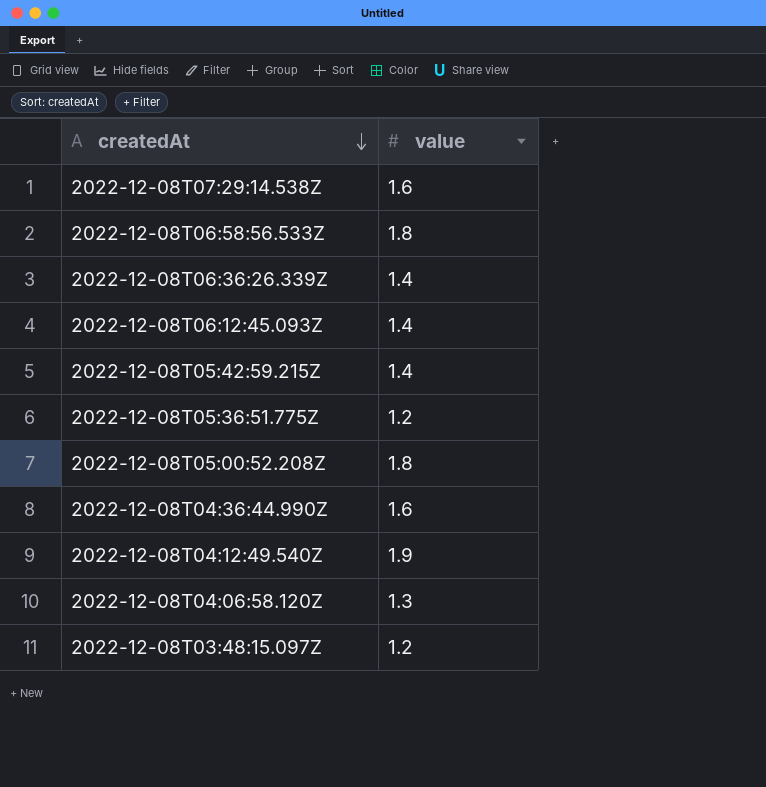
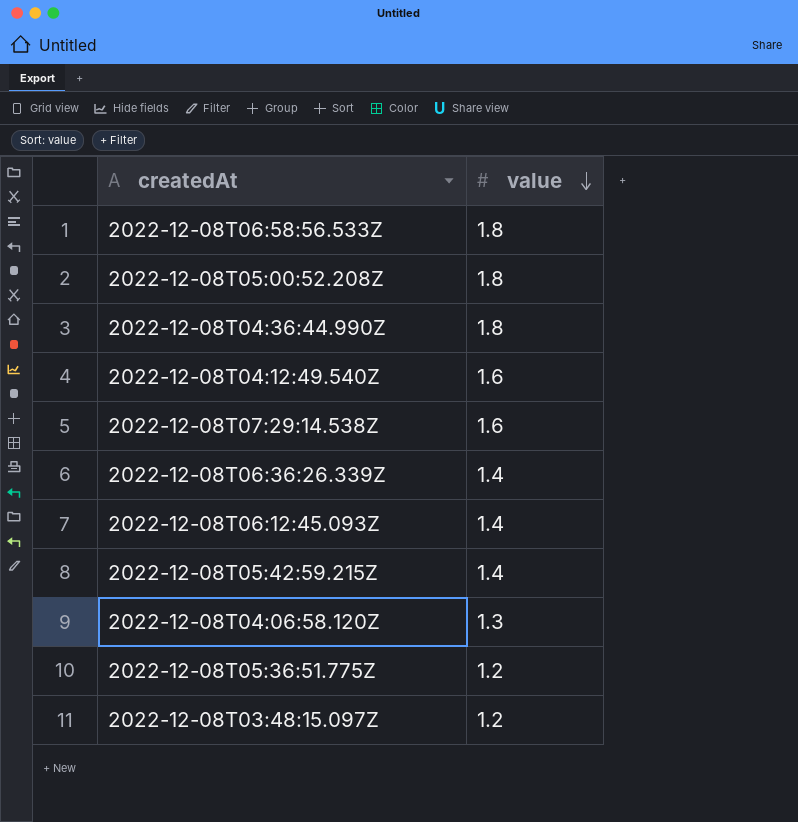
row order: createdAt descending -> value descending
2022-12-08T04:36:44.990Z | value: 1.6 -> 1.8
2022-12-08T04:12:49.540Z | value: 1.9 -> 1.6

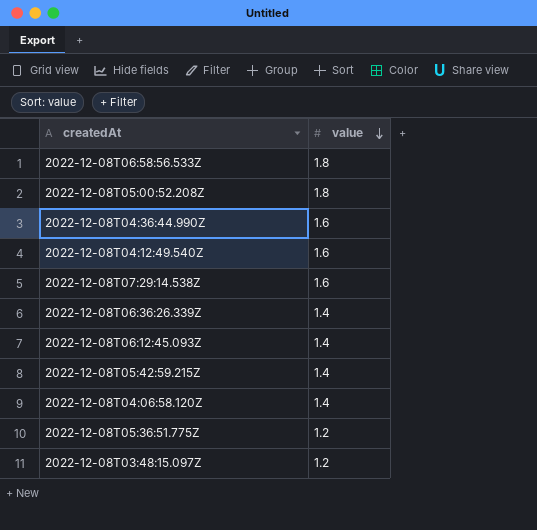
2022-12-08T04:36:44.990Z | value: 1.8 -> 1.6
2022-12-08T04:06:58.120Z | value: 1.3 -> 1.4

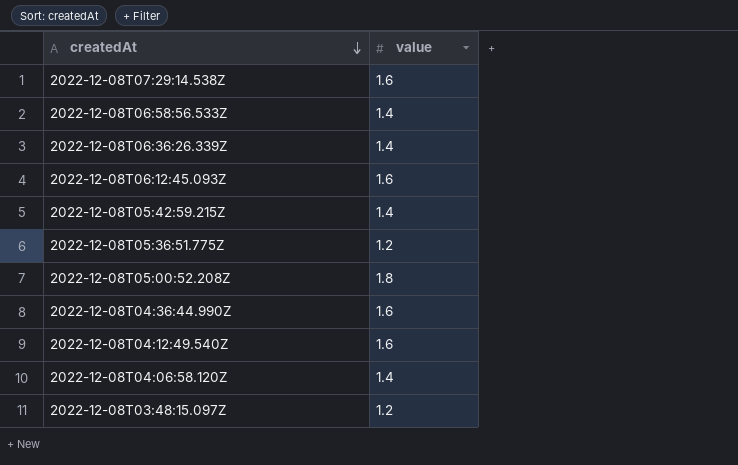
row order: value descending -> createdAt descending
2022-12-08T06:58:56.533Z | value: 1.8 -> 1.4
2022-12-08T06:12:45.093Z | value: 1.4 -> 1.6

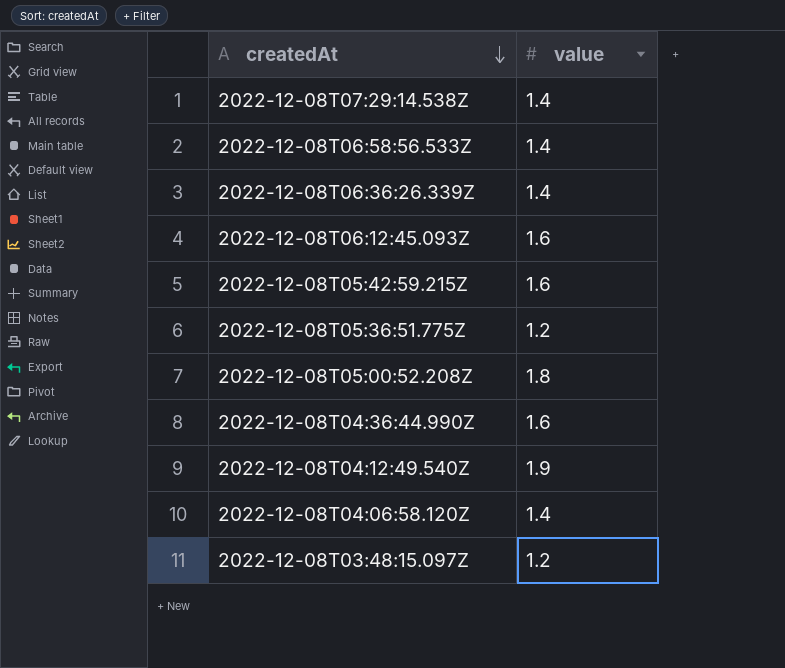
2022-12-08T07:29:14.538Z | value: 1.6 -> 1.4
2022-12-08T05:42:59.215Z | value: 1.4 -> 1.6
2022-12-08T04:12:49.540Z | value: 1.6 -> 1.9

